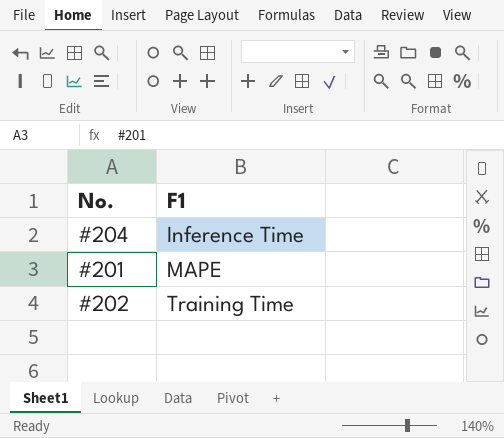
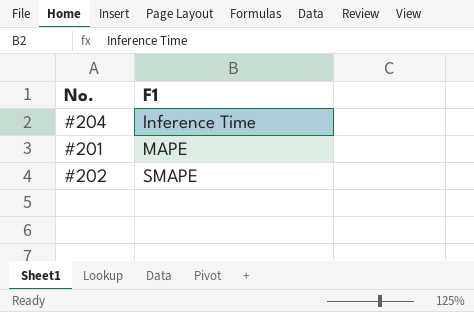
#202 | F1: Training Time -> SMAPE

